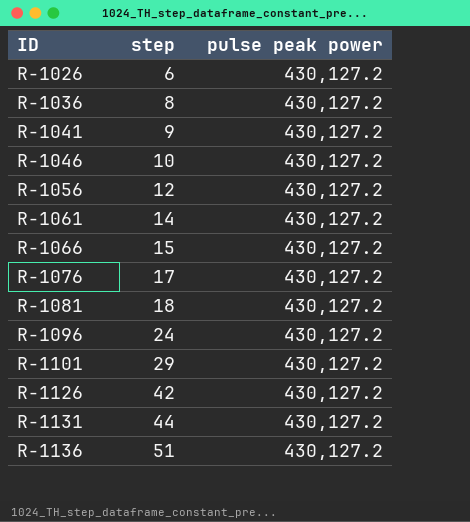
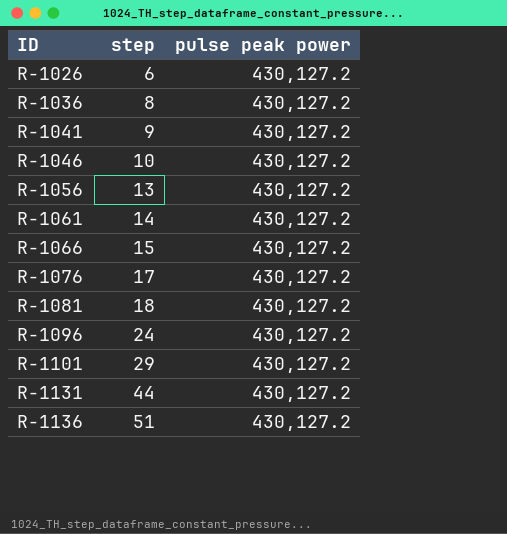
row R-1126: 42 | 430,127.2 -> none
R-1056 | step: 12 -> 13

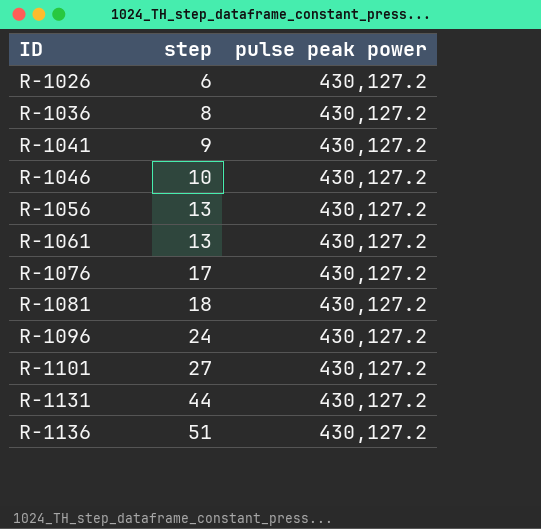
row R-1066: 15 | 430,127.2 -> none
R-1061 | step: 14 -> 13
R-1101 | step: 29 -> 27

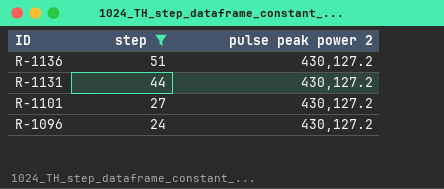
filter: none -> step >= 24
row order: ID ascending -> ID descending
column name: pulse peak power -> pulse peak power 2

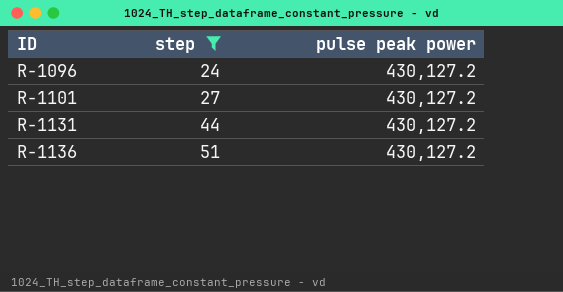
row order: ID descending -> ID ascending
column name: pulse peak power 2 -> pulse peak power

